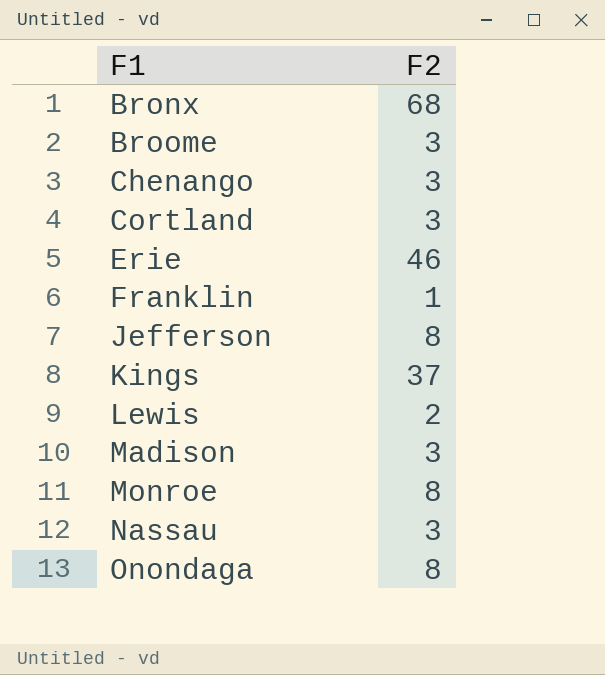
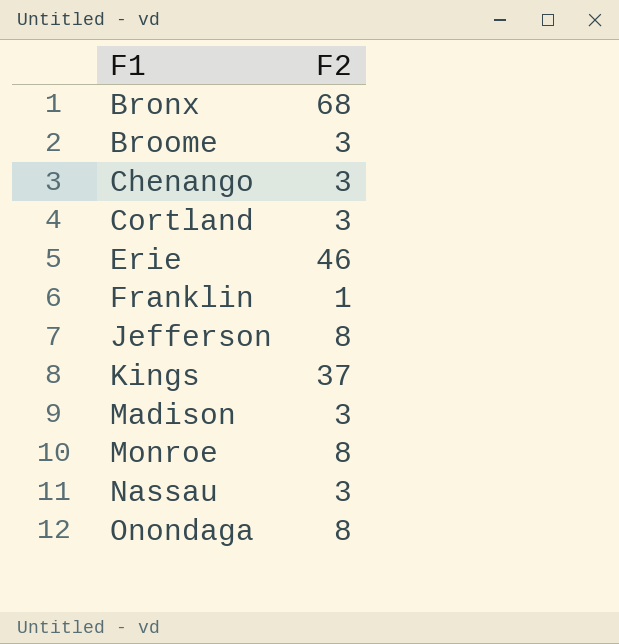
row Lewis: 2 -> none

